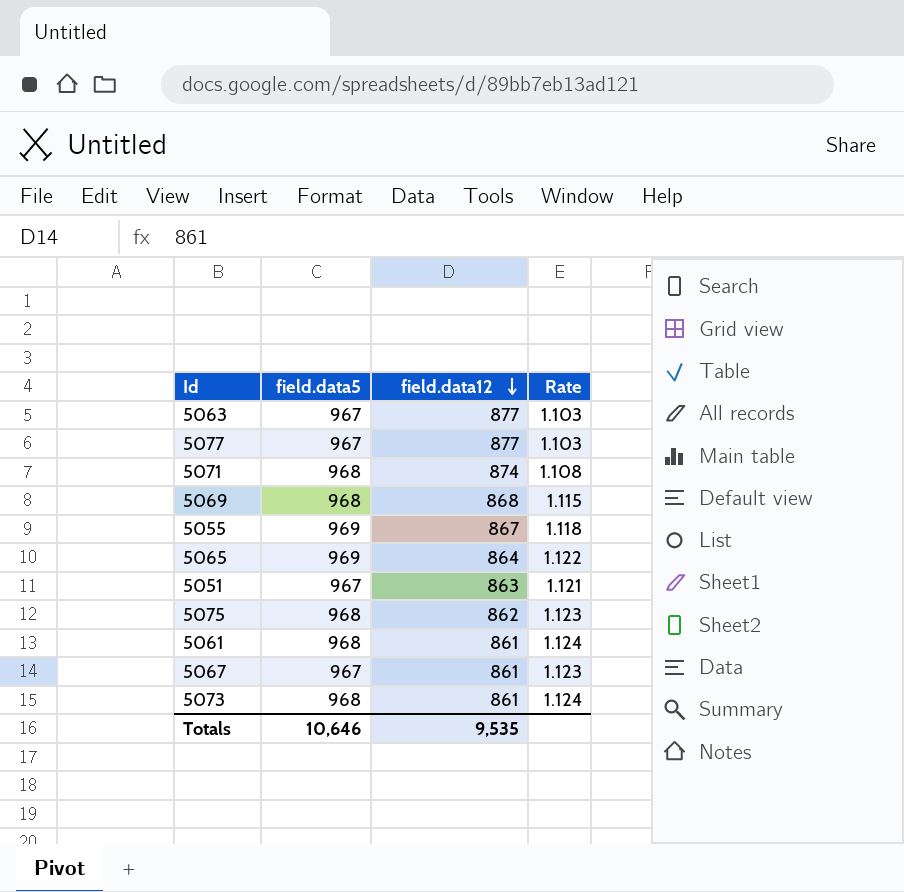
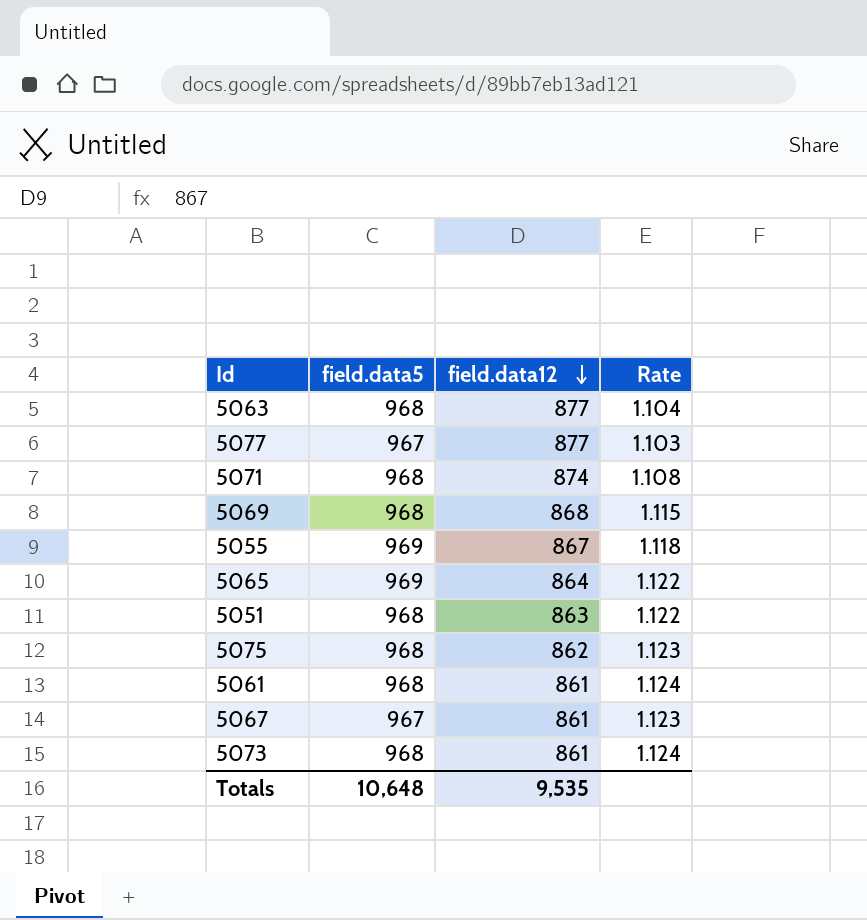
5063 | field.data5: 967 -> 968
5063 | Rate: 1.103 -> 1.104
5051 | field.data5: 967 -> 968
5051 | Rate: 1.121 -> 1.122
Totals | field.data5: 10,646 -> 10,648

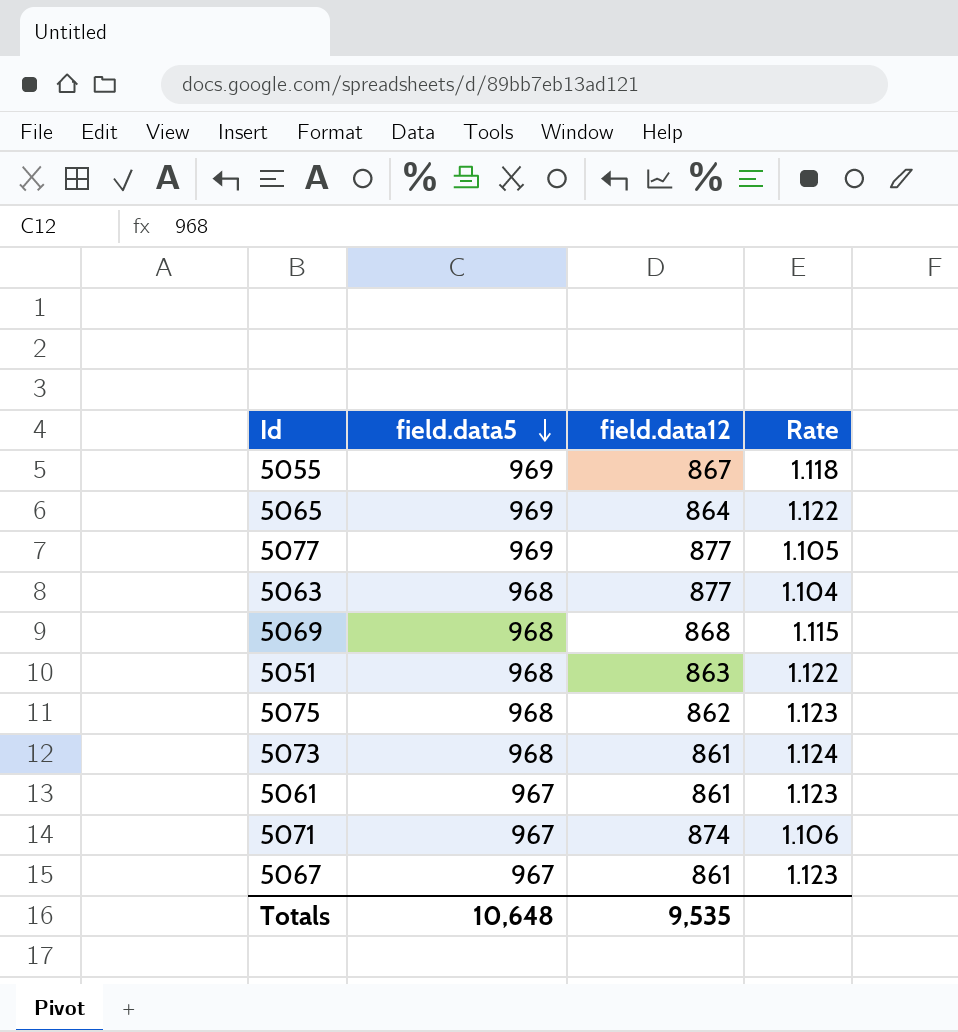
row order: field.data12 descending -> field.data5 descending
5077 | field.data5: 967 -> 969
5077 | Rate: 1.103 -> 1.105
5061 | field.data5: 968 -> 967
5061 | Rate: 1.124 -> 1.123
5071 | field.data5: 968 -> 967
5071 | Rate: 1.108 -> 1.106

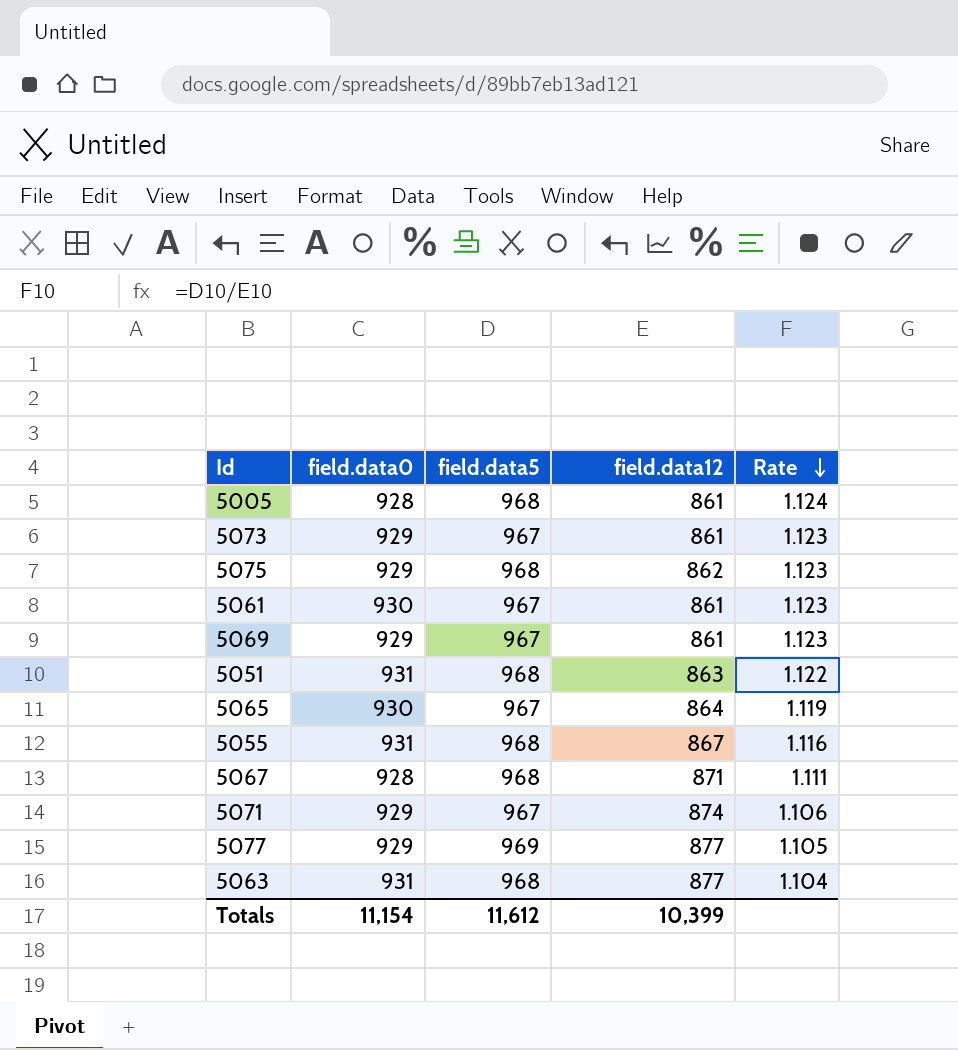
row order: field.data5 descending -> Rate descending
column field.data0 | position: none -> 2
row 5005: none -> 928 | 968 | 861 | 1.124
5073 | field.data5: 968 -> 967
5073 | Rate: 1.124 -> 1.123
5069 | field.data5: 968 -> 967
5069 | field.data12: 868 -> 861
5069 | Rate: 1.115 -> 1.123
5065 | field.data5: 969 -> 967
5065 | Rate: 1.122 -> 1.119
5055 | field.data5: 969 -> 968
5055 | Rate: 1.118 -> 1.116
5067 | field.data5: 967 -> 968
5067 | field.data12: 861 -> 871
5067 | Rate: 1.123 -> 1.111
Totals | field.data5: 10,648 -> 11,612
Totals | field.data12: 9,535 -> 10,399

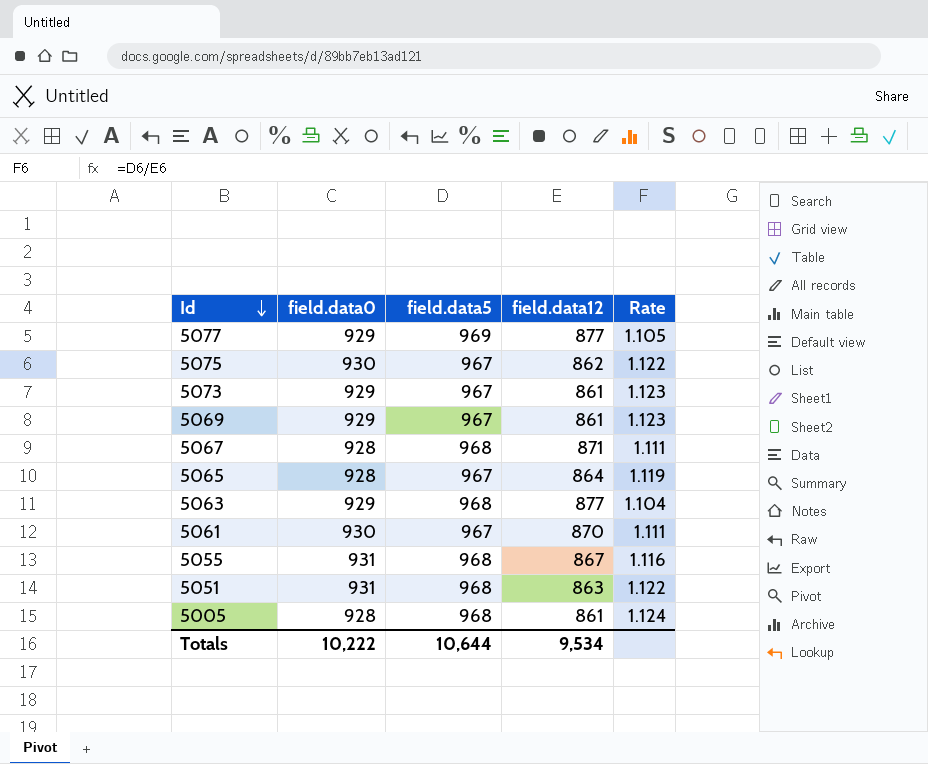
row order: Rate descending -> Id descending
row 5071: 929 | 967 | 874 | 1.106 -> none
5075 | field.data0: 929 -> 930
5075 | field.data5: 968 -> 967
5075 | Rate: 1.123 -> 1.122
5065 | field.data0: 930 -> 928
5063 | field.data0: 931 -> 929
5061 | field.data12: 861 -> 870
5061 | Rate: 1.123 -> 1.111
Totals | field.data0: 11,154 -> 10,222
Totals | field.data5: 11,612 -> 10,644
Totals | field.data12: 10,399 -> 9,534

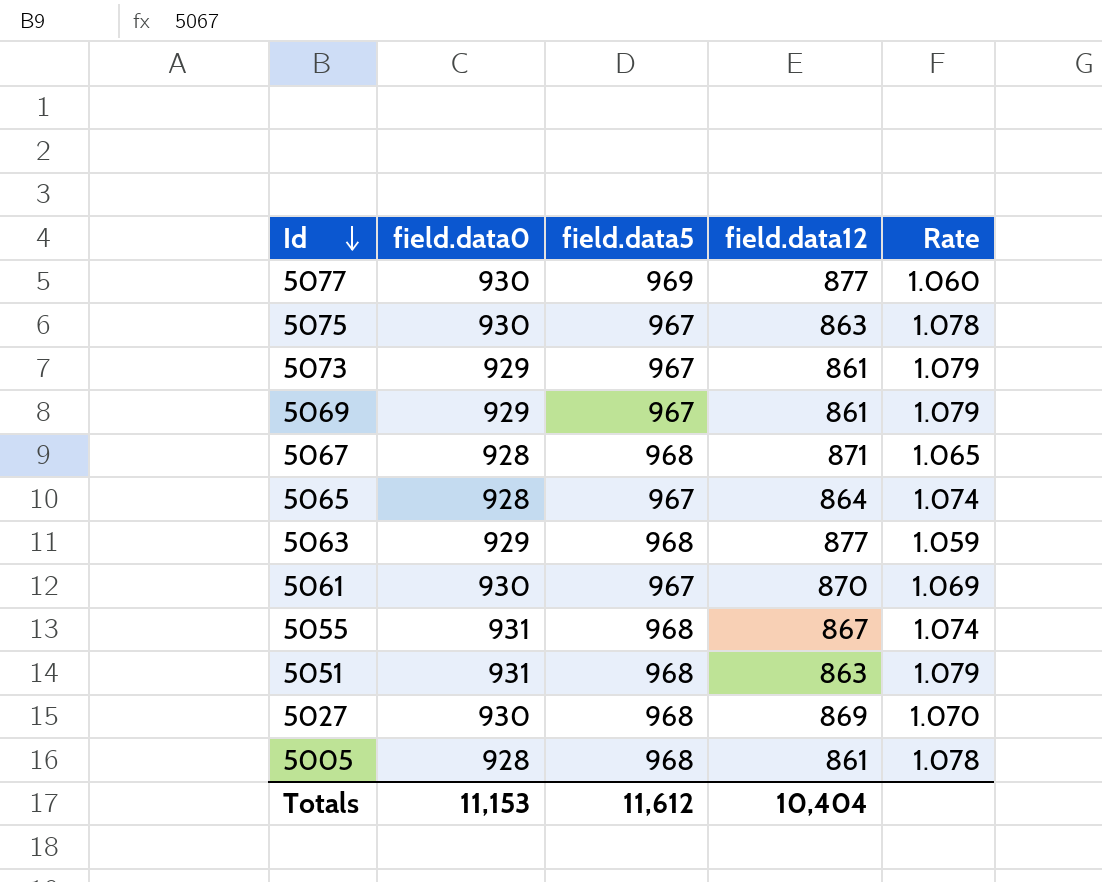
column Rate | formula: [field.data5] / [field.data12] -> [field.data0] / [field.data12]
5077 | field.data0: 929 -> 930
5075 | field.data12: 862 -> 863
row 5027: none -> 930 | 968 | 869 | 1.070
Totals | field.data0: 10,222 -> 11,153
Totals | field.data5: 10,644 -> 11,612
Totals | field.data12: 9,534 -> 10,404

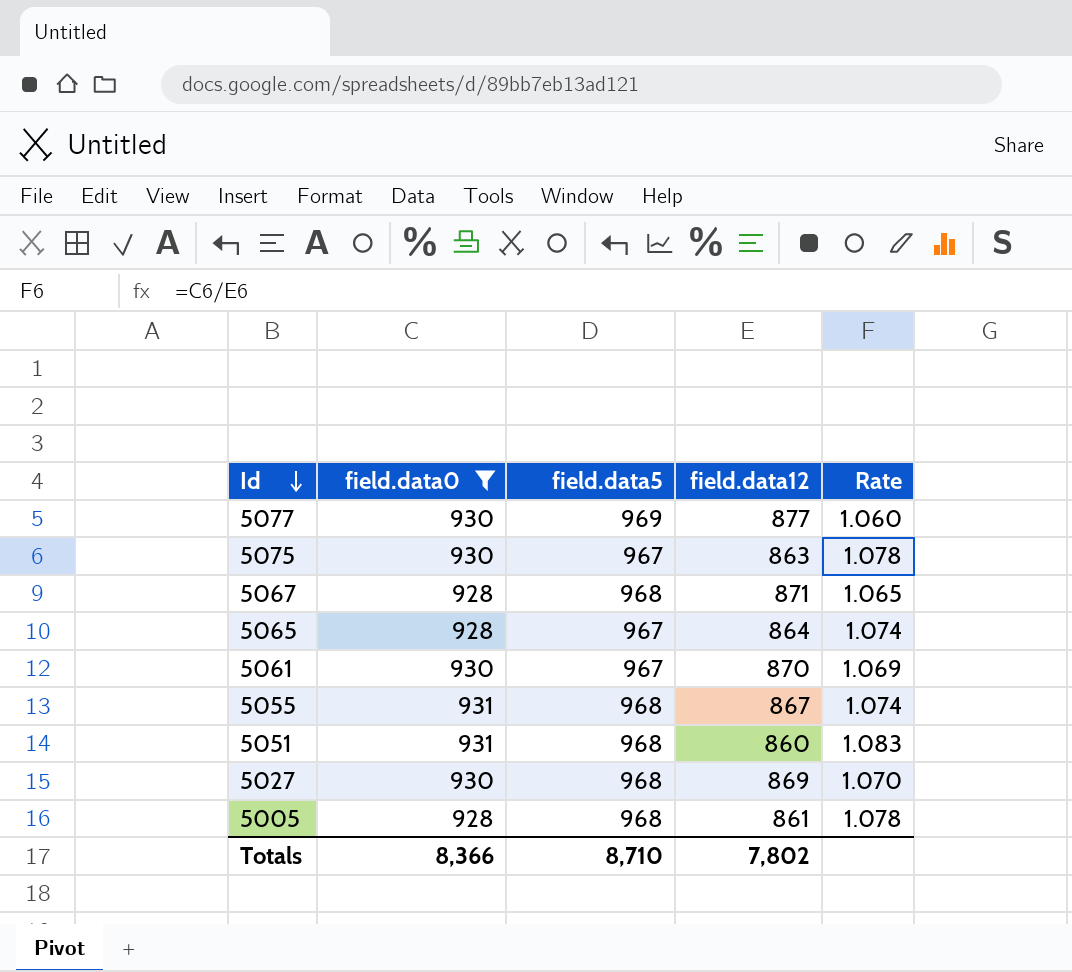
filter: none -> field.data0 != 929
5051 | field.data12: 863 -> 860
5051 | Rate: 1.079 -> 1.083
Totals | field.data0: 11,153 -> 8,366
Totals | field.data5: 11,612 -> 8,710
Totals | field.data12: 10,404 -> 7,802

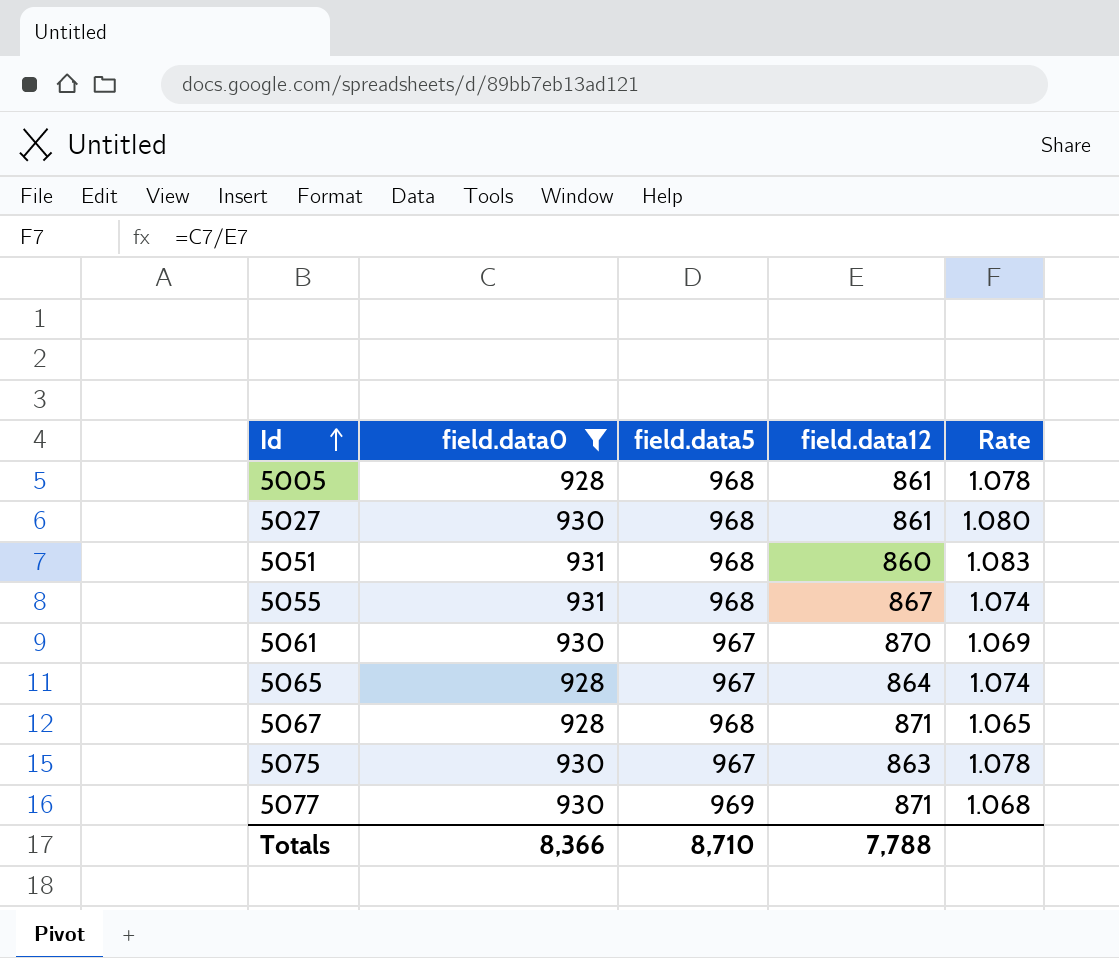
row order: Id descending -> Id ascending
5027 | field.data12: 869 -> 861
5027 | Rate: 1.070 -> 1.080
5077 | field.data12: 877 -> 871
5077 | Rate: 1.060 -> 1.068
Totals | field.data12: 7,802 -> 7,788

